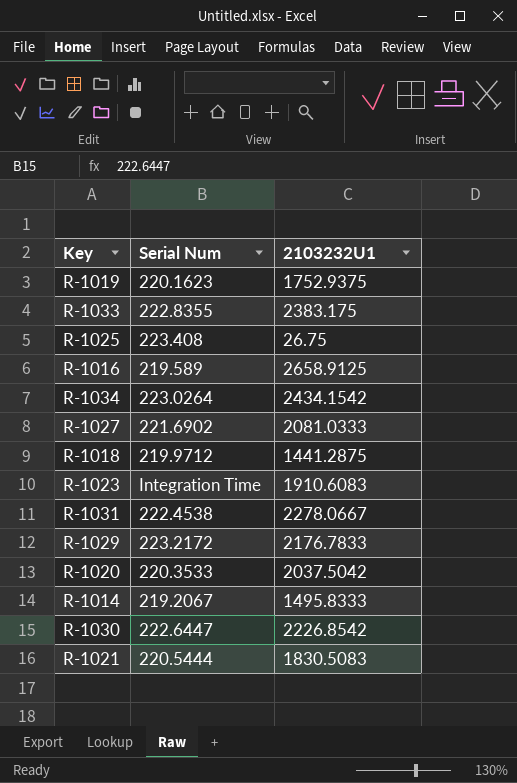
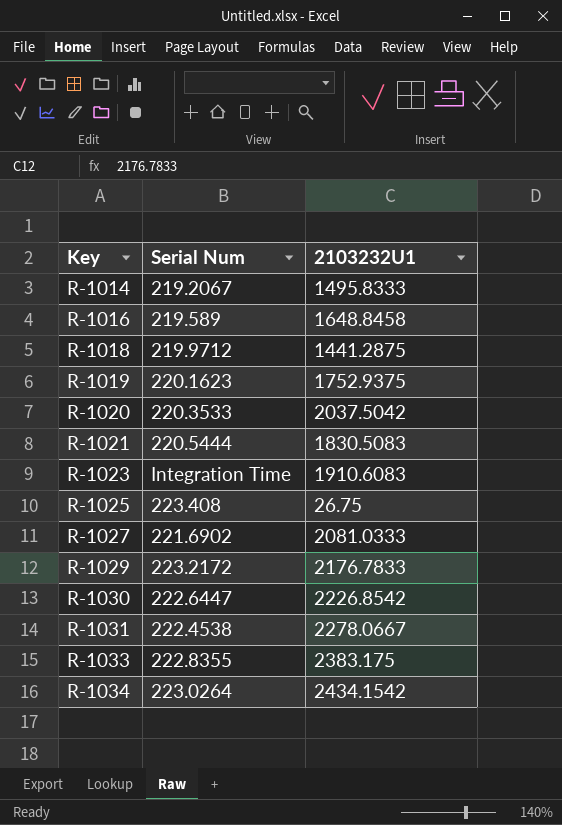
row order: none -> Key ascending
R-1016 | 2103232U1: 2658.9125 -> 1648.8458

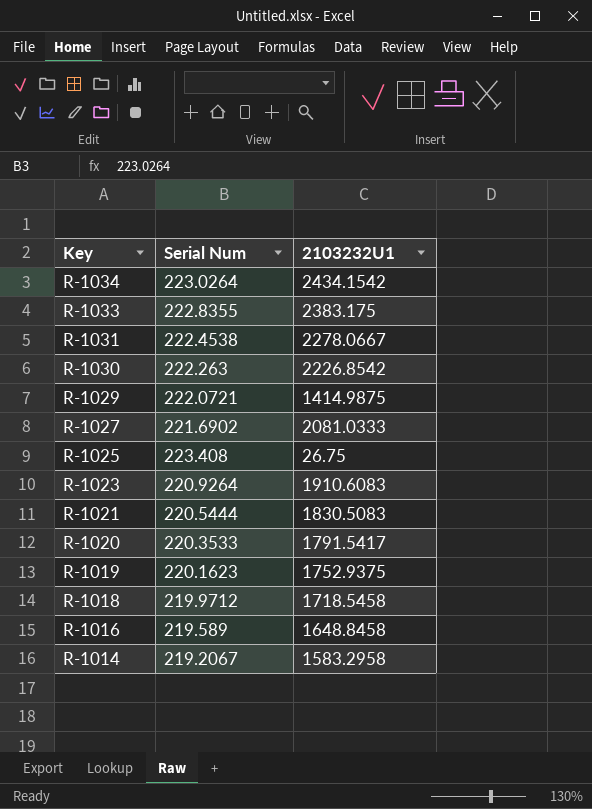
row order: Key ascending -> Key descending
R-1030 | Serial Num: 222.6447 -> 222.263
R-1029 | Serial Num: 223.2172 -> 222.0721
R-1029 | 2103232U1: 2176.7833 -> 1414.9875
R-1023 | Serial Num: Integration Time -> 220.9264
R-1020 | 2103232U1: 2037.5042 -> 1791.5417
R-1018 | 2103232U1: 1441.2875 -> 1718.5458
R-1014 | 2103232U1: 1495.8333 -> 1583.2958

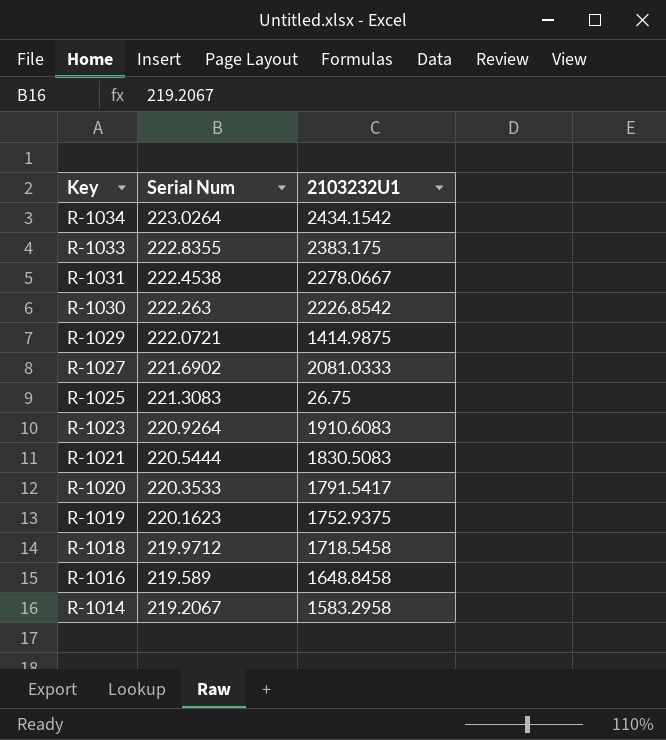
R-1025 | Serial Num: 223.408 -> 221.3083

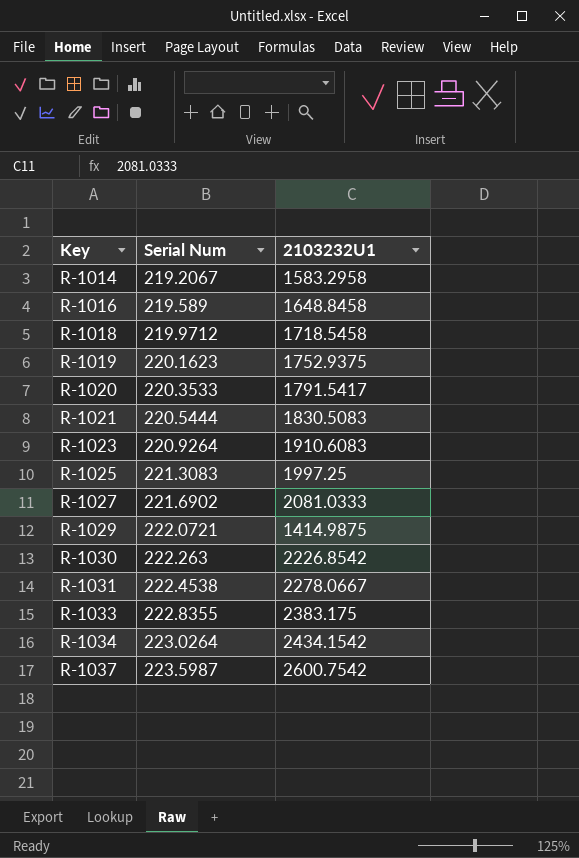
row order: Key descending -> Key ascending
R-1025 | 2103232U1: 26.75 -> 1997.25
row R-1037: none -> 223.5987 | 2600.7542

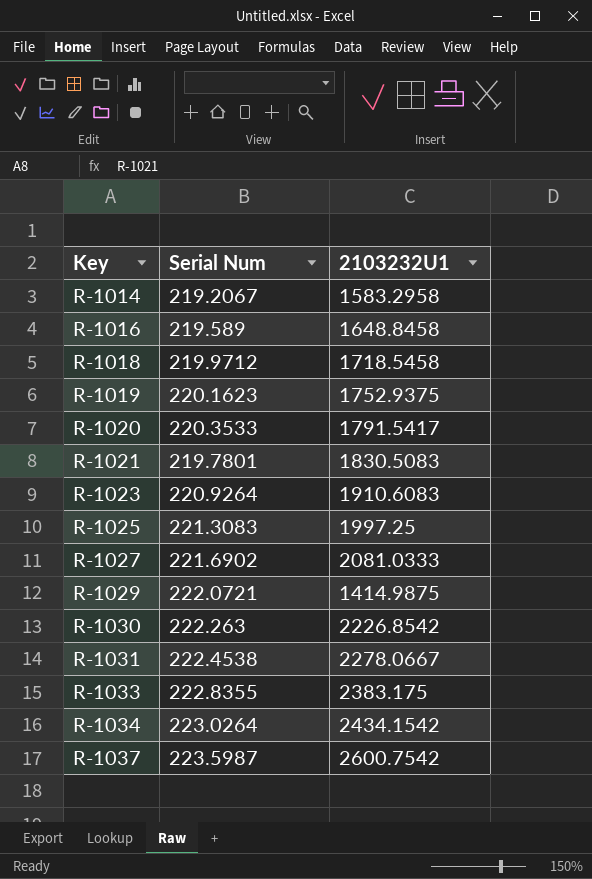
R-1021 | Serial Num: 220.5444 -> 219.7801

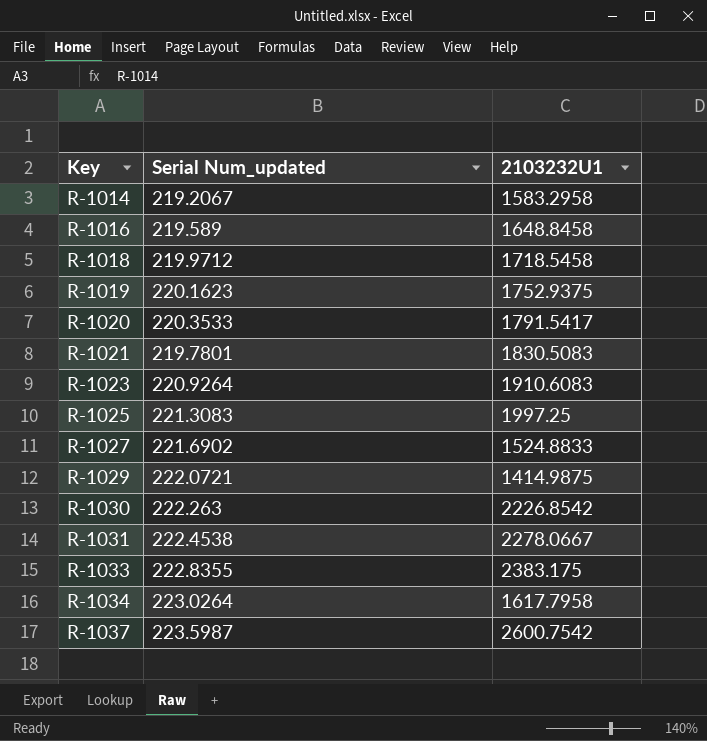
column name: Serial Num -> Serial Num_updated
R-1027 | 2103232U1: 2081.0333 -> 1524.8833
R-1034 | 2103232U1: 2434.1542 -> 1617.7958

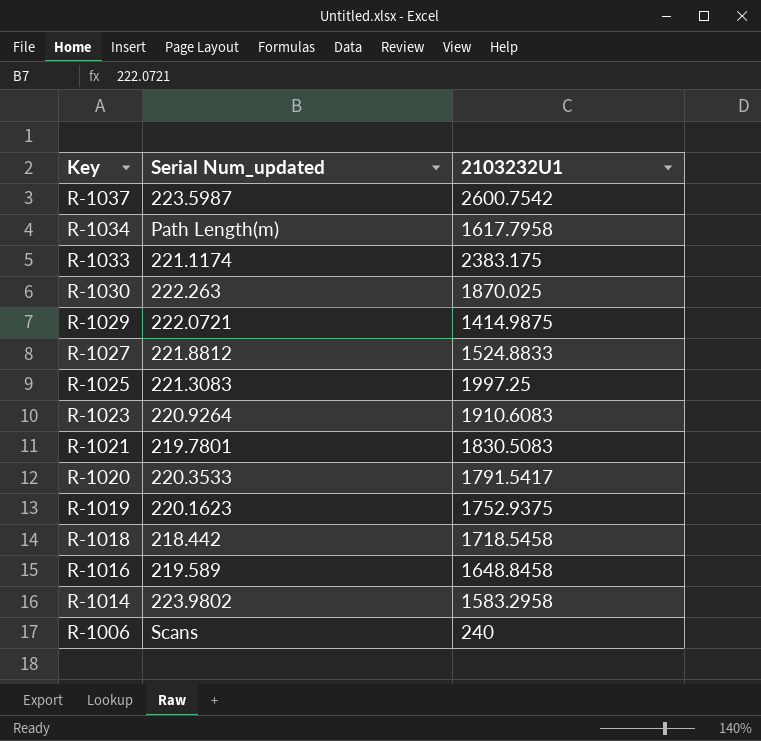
row order: Key ascending -> Key descending
row R-1031: 222.4538 | 2278.0667 -> none
R-1034 | Serial Num_updated: 223.0264 -> Path Length(m)
R-1033 | Serial Num_updated: 222.8355 -> 221.1174
R-1030 | 2103232U1: 2226.8542 -> 1870.025
R-1027 | Serial Num_updated: 221.6902 -> 221.8812
R-1018 | Serial Num_updated: 219.9712 -> 218.442
R-1014 | Serial Num_updated: 219.2067 -> 223.9802
row R-1006: none -> Scans | 240

